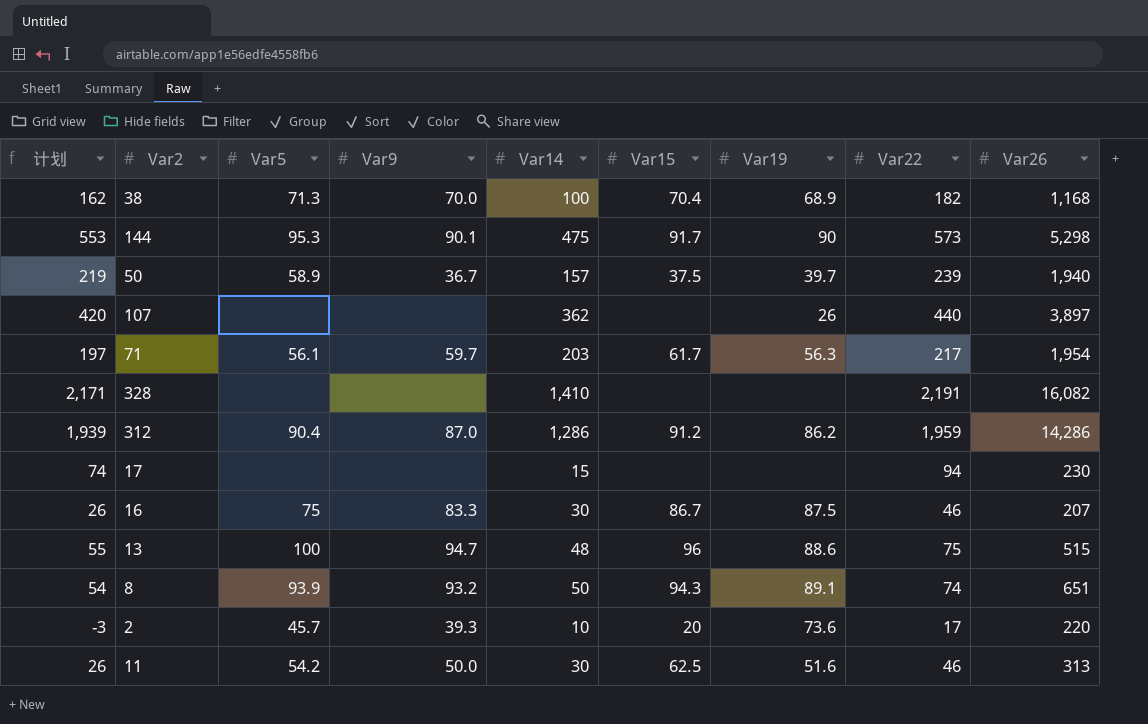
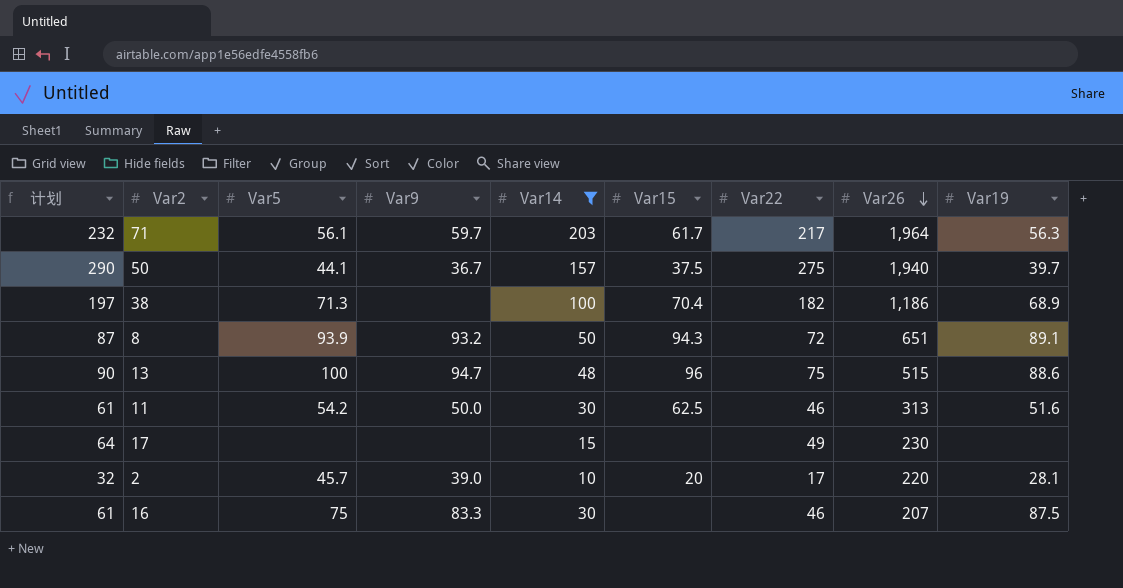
filter: none -> Var14 <= 203
row order: none -> Var26 descending
column 计划 | formula: [Var22] - 20 -> [Var22] + 15
column Var19 | position: 7 -> 9
71 | Var26: 1,954 -> 1,964
50 | Var5: 58.9 -> 44.1
50 | Var22: 239 -> 275
38 | Var9: 70.0 -> none
38 | Var26: 1,168 -> 1,186
8 | Var22: 74 -> 72
17 | Var22: 94 -> 49
2 | Var9: 39.3 -> 39.0
2 | Var19: 73.6 -> 28.1
16 | Var15: 86.7 -> none

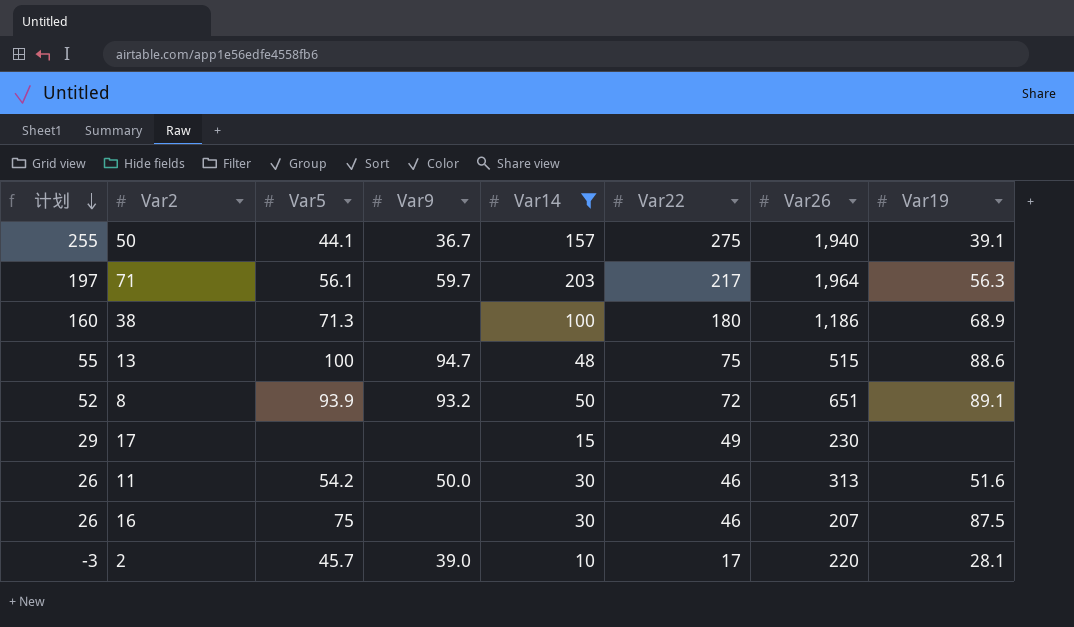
row order: Var26 descending -> 计划 descending
column Var15 | position: 6 -> none
column 计划 | formula: [Var22] + 15 -> [Var22] - 20
50 | Var19: 39.7 -> 39.1
38 | Var22: 182 -> 180
16 | Var9: 83.3 -> none

